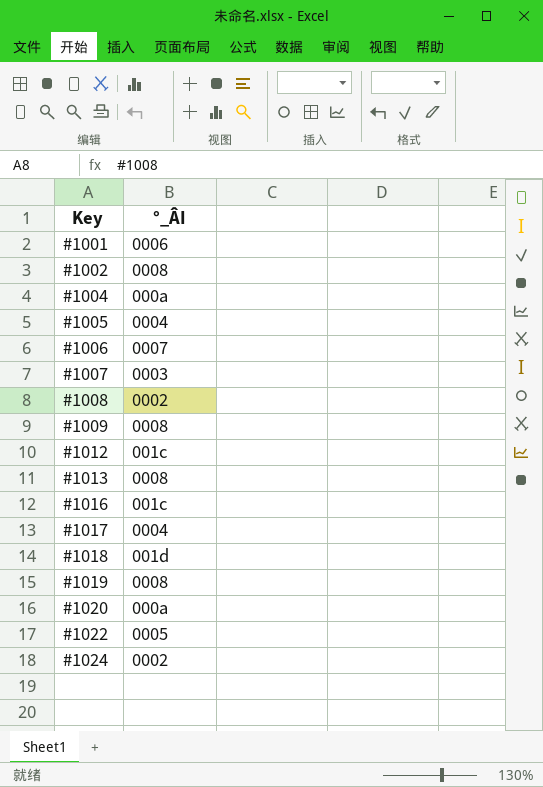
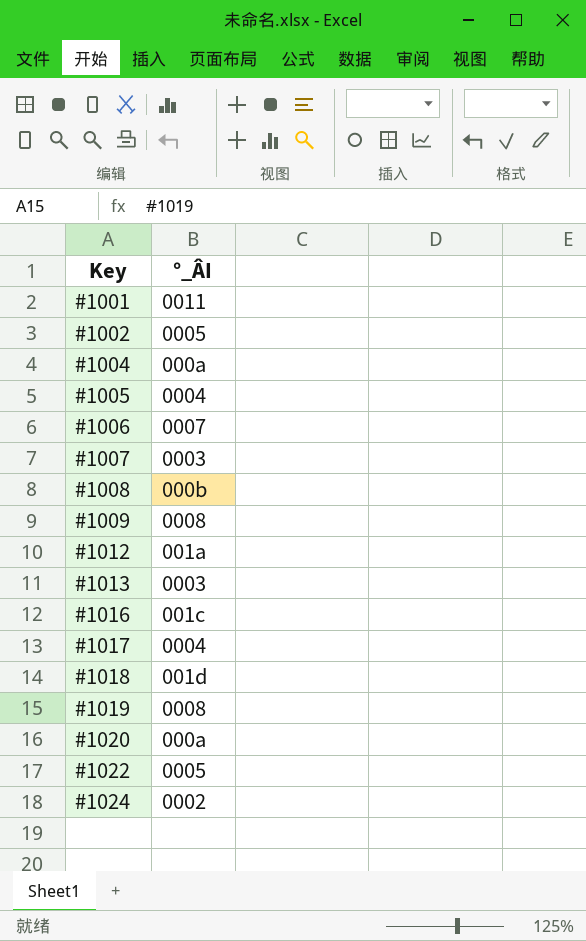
#1001 | °_ÂI: 0006 -> 0011
#1002 | °_ÂI: 0008 -> 0005
#1008 | °_ÂI: 0002 -> 000b
#1012 | °_ÂI: 001c -> 001a
#1013 | °_ÂI: 0008 -> 0003

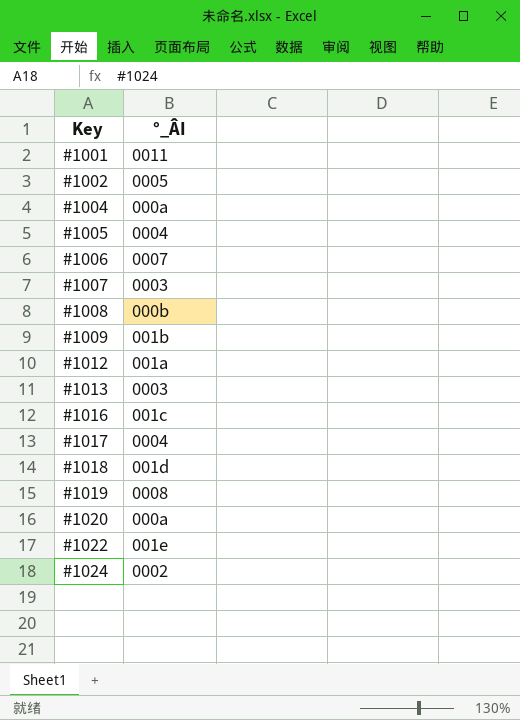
#1009 | °_ÂI: 0008 -> 001b
#1022 | °_ÂI: 0005 -> 001e

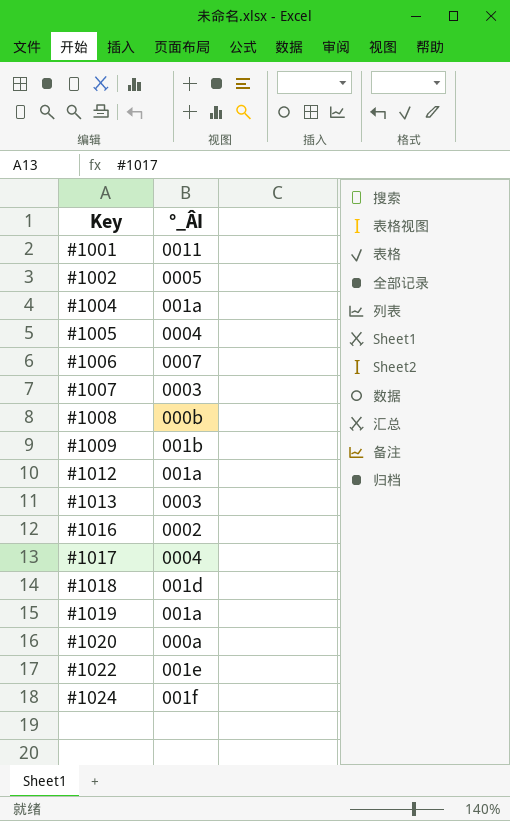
#1004 | °_ÂI: 000a -> 001a
#1016 | °_ÂI: 001c -> 0002
#1019 | °_ÂI: 0008 -> 001a
#1024 | °_ÂI: 0002 -> 001f

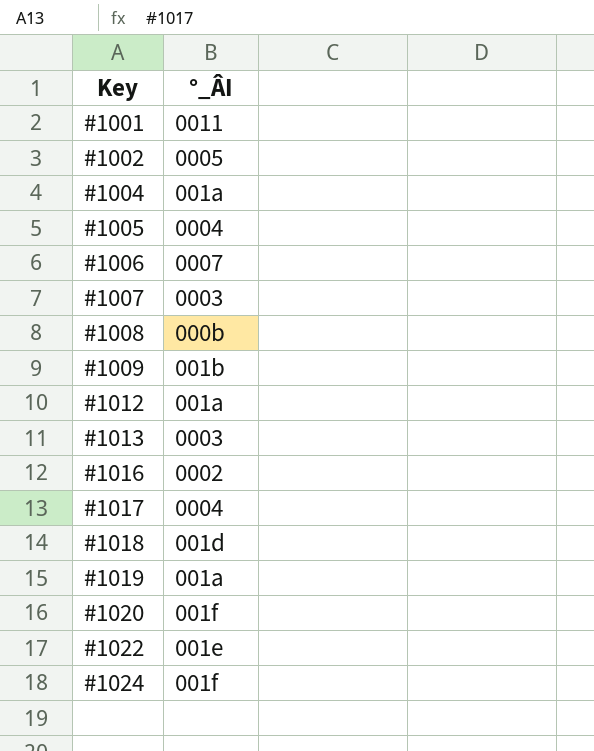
#1020 | °_ÂI: 000a -> 001f

